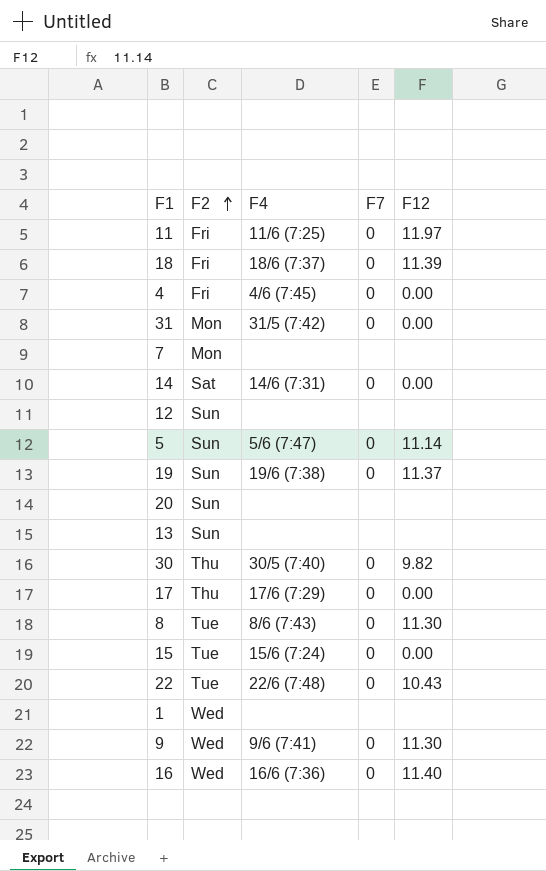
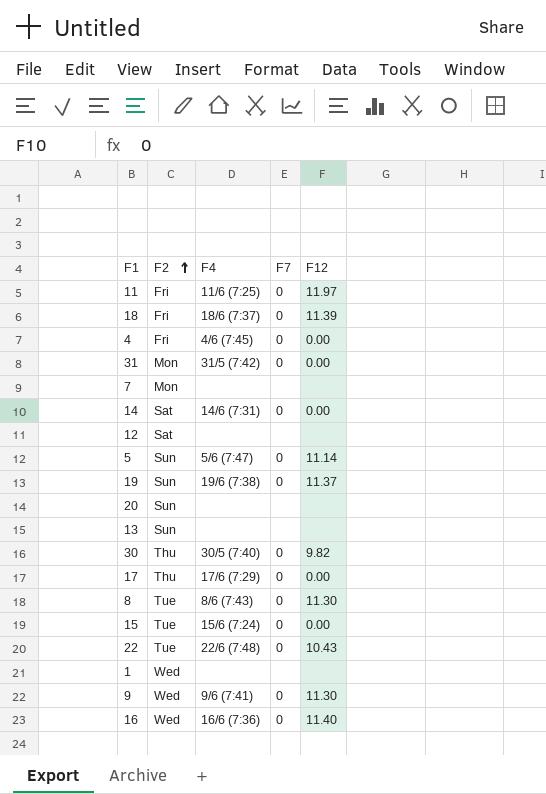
12 | F2: Sun -> Sat

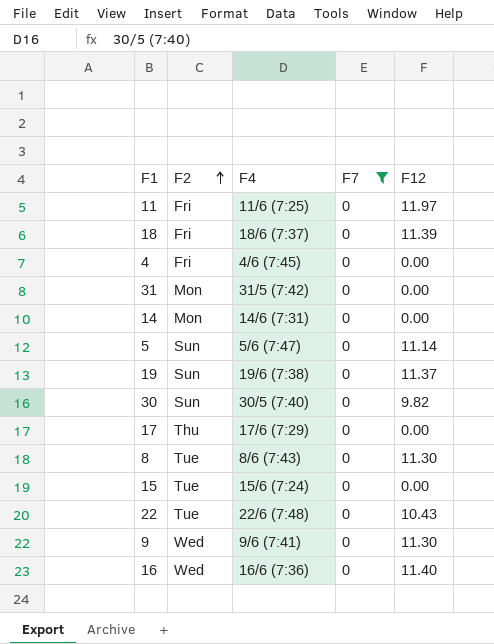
filter: none -> F7 = 0
14 | F2: Sat -> Mon
30 | F2: Thu -> Sun

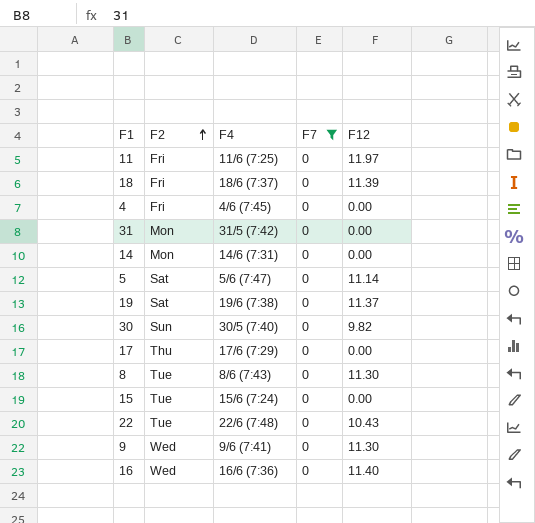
5 | F2: Sun -> Sat
19 | F2: Sun -> Sat

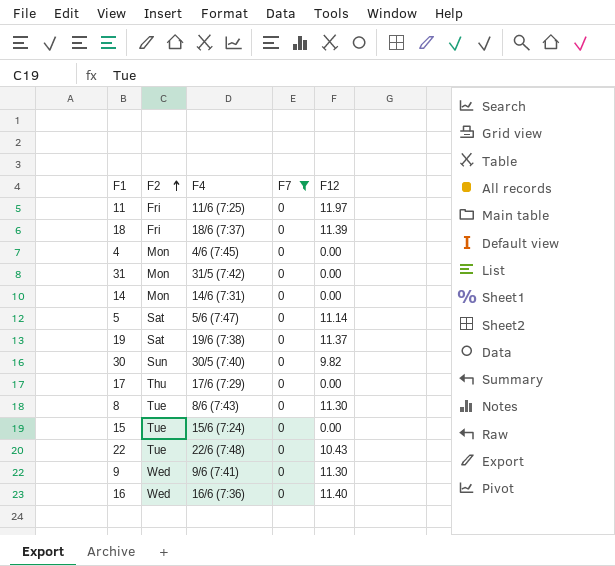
4 | F2: Fri -> Mon

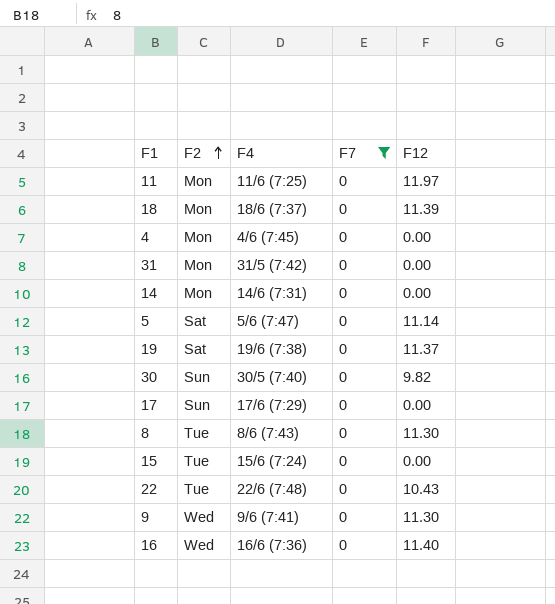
11 | F2: Fri -> Mon
18 | F2: Fri -> Mon
17 | F2: Thu -> Sun

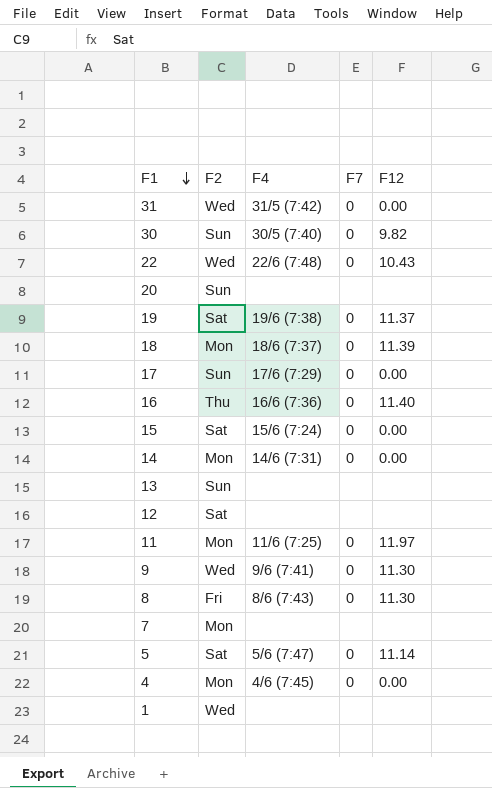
filter: F7 = 0 -> none
row order: F2 ascending -> F1 descending
31 | F2: Mon -> Wed
22 | F2: Tue -> Wed
16 | F2: Wed -> Thu
15 | F2: Tue -> Sat
8 | F2: Tue -> Fri

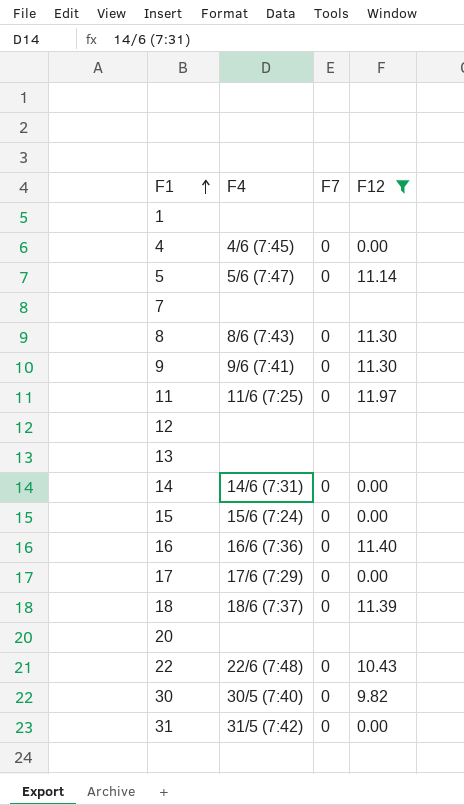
filter: none -> F12 != 11.37
row order: F1 descending -> F1 ascending
column F2 | position: 2 -> none

